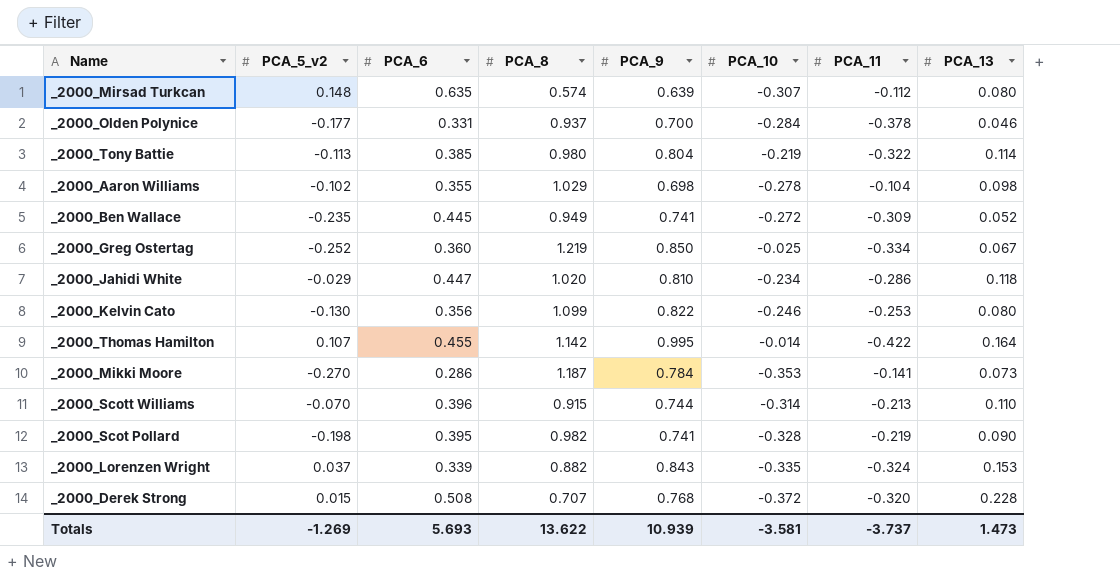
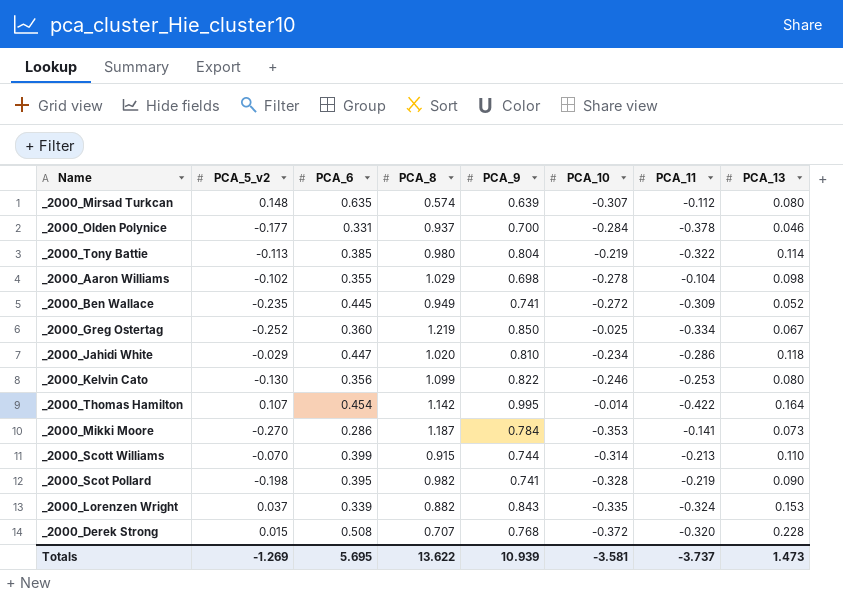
_2000_Thomas Hamilton | PCA_6: 0.455 -> 0.454
_2000_Scott Williams | PCA_6: 0.396 -> 0.399
Totals | PCA_6: 5.693 -> 5.695

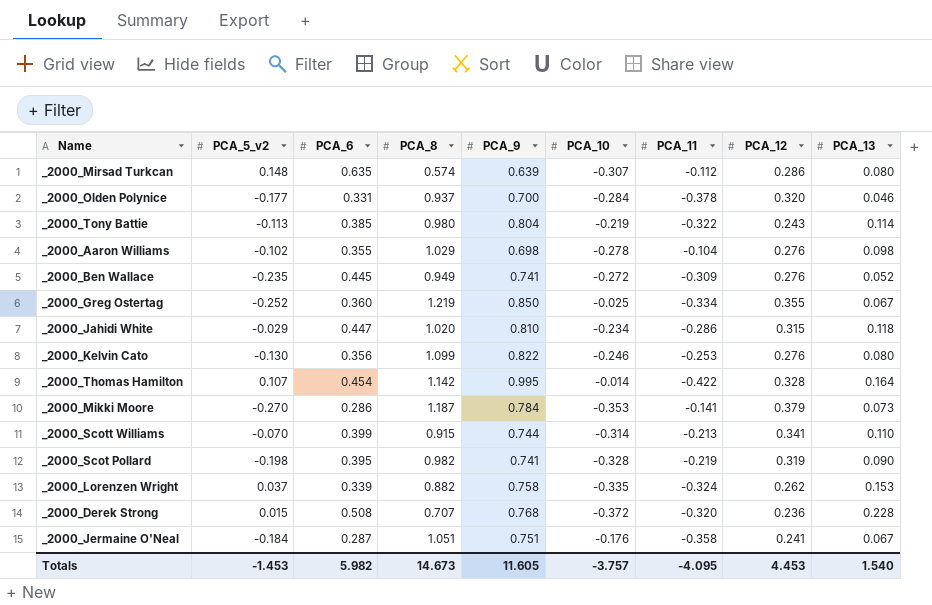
column PCA_12 | position: none -> 8
_2000_Lorenzen Wright | PCA_9: 0.843 -> 0.758
row _2000_Jermaine O'Neal: none -> -0.184 | 0.287 | 1.051 | 0.751 | -0.176 | -0.358 | 0.241 | 0.067
Totals | PCA_5_v2: -1.269 -> -1.453
Totals | PCA_6: 5.695 -> 5.982
Totals | PCA_8: 13.622 -> 14.673
Totals | PCA_9: 10.939 -> 11.605
Totals | PCA_10: -3.581 -> -3.757
Totals | PCA_11: -3.737 -> -4.095
Totals | PCA_13: 1.473 -> 1.540

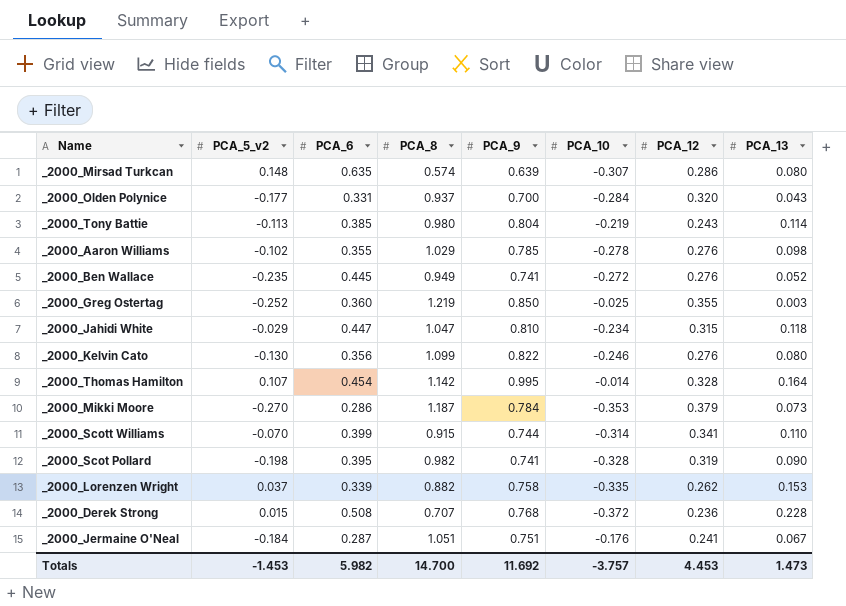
column PCA_11 | position: 7 -> none
_2000_Olden Polynice | PCA_13: 0.046 -> 0.043
_2000_Aaron Williams | PCA_9: 0.698 -> 0.785
_2000_Greg Ostertag | PCA_13: 0.067 -> 0.003
_2000_Jahidi White | PCA_8: 1.020 -> 1.047
Totals | PCA_8: 14.673 -> 14.700
Totals | PCA_9: 11.605 -> 11.692
Totals | PCA_13: 1.540 -> 1.473

